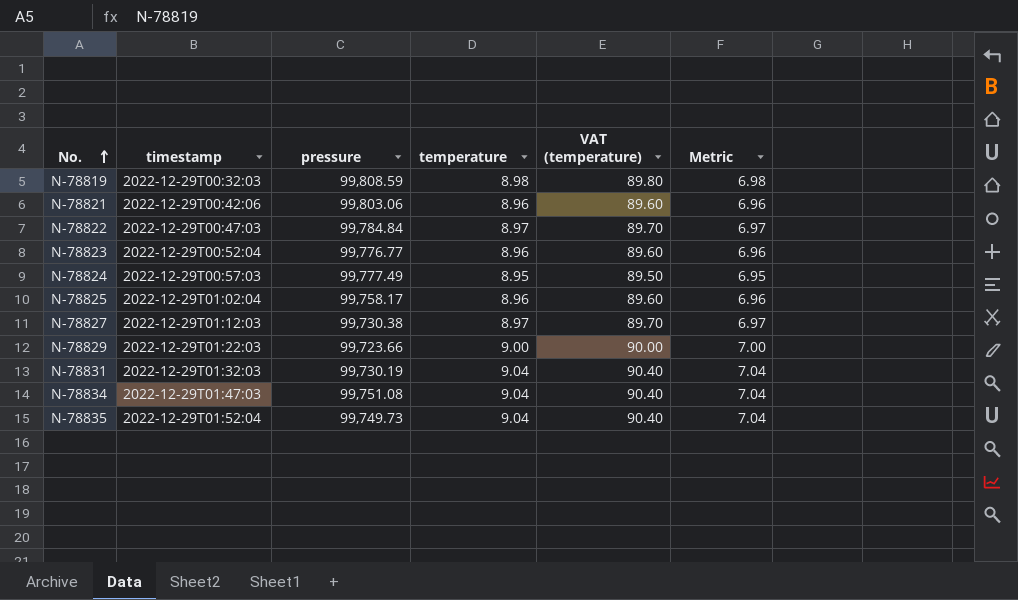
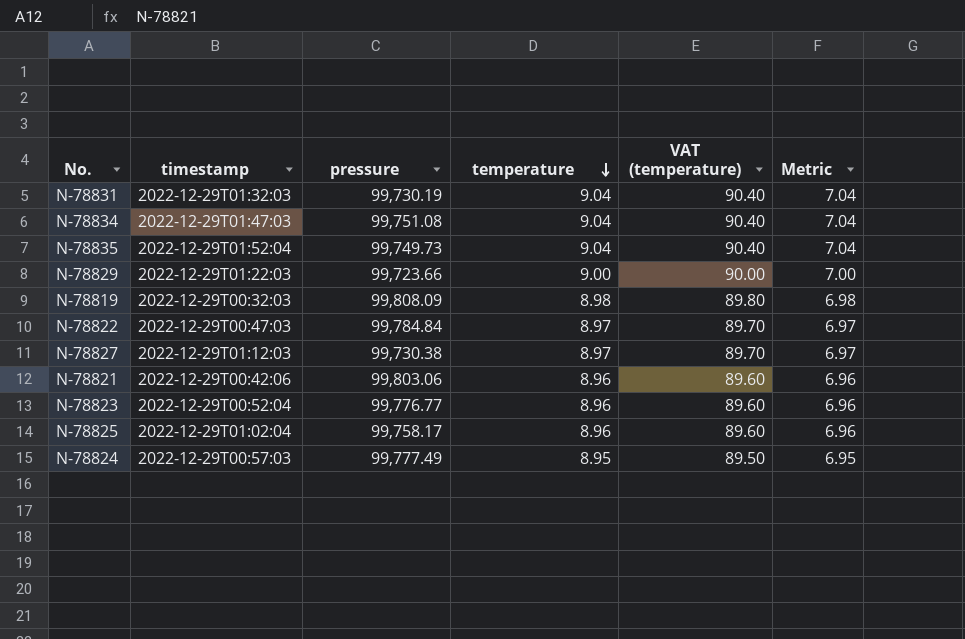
row order: No. ascending -> temperature descending
N-78819 | pressure: 99,808.59 -> 99,808.09

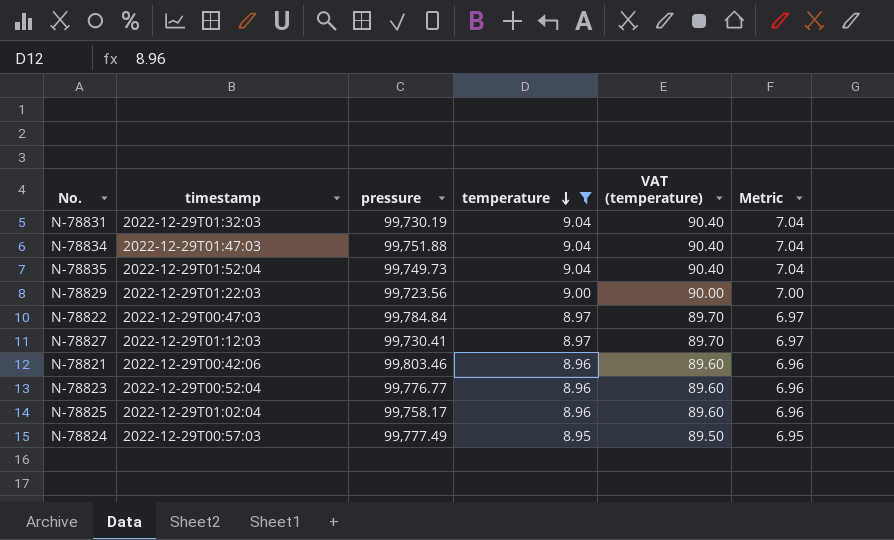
filter: none -> temperature != 8.98
N-78834 | pressure: 99,751.08 -> 99,751.88
N-78829 | pressure: 99,723.66 -> 99,723.56
N-78827 | pressure: 99,730.38 -> 99,730.41
N-78821 | pressure: 99,803.06 -> 99,803.46

